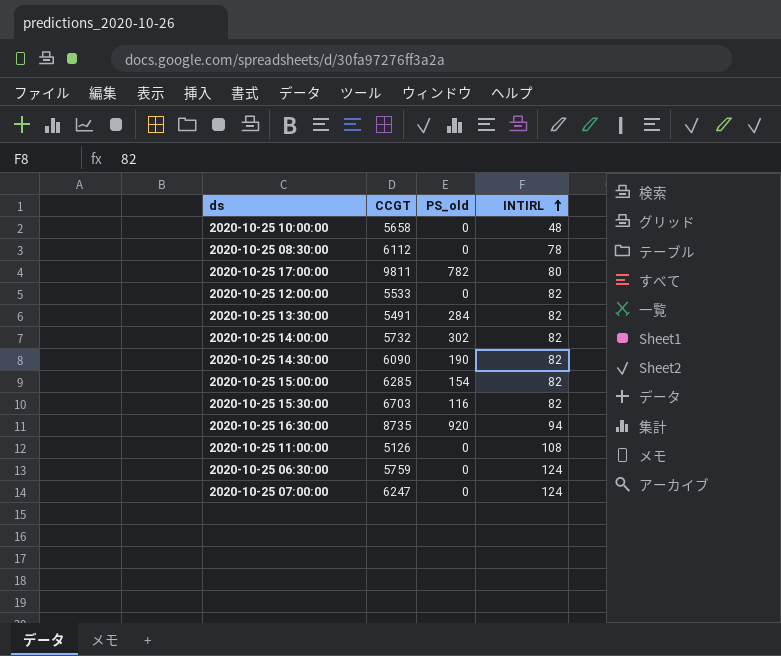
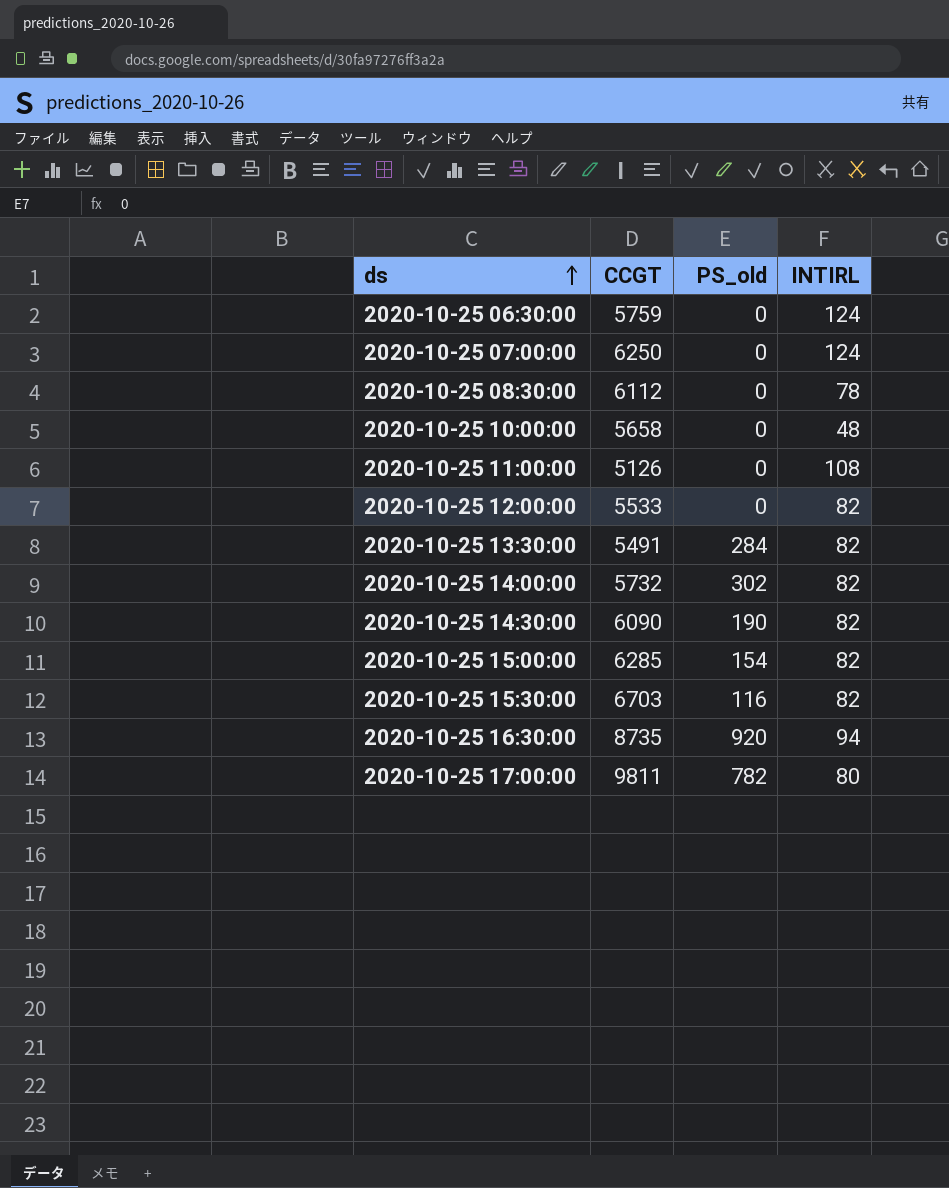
row order: INTIRL ascending -> ds ascending
2020-10-25 07:00:00 | CCGT: 6247 -> 6250

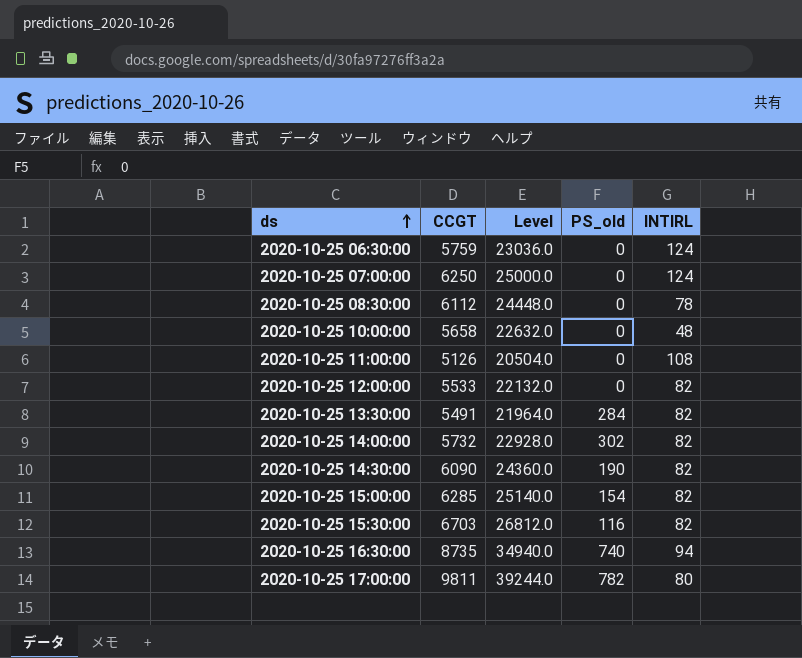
column Level | formula: none -> [CCGT] * 4
2020-10-25 16:30:00 | PS_old: 920 -> 740

